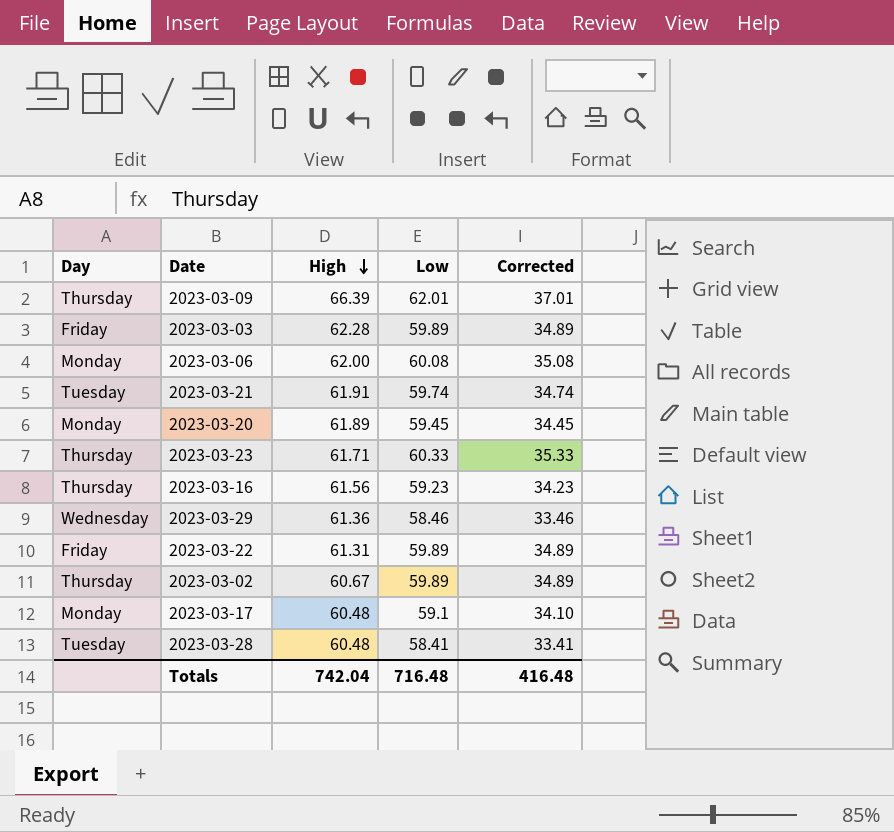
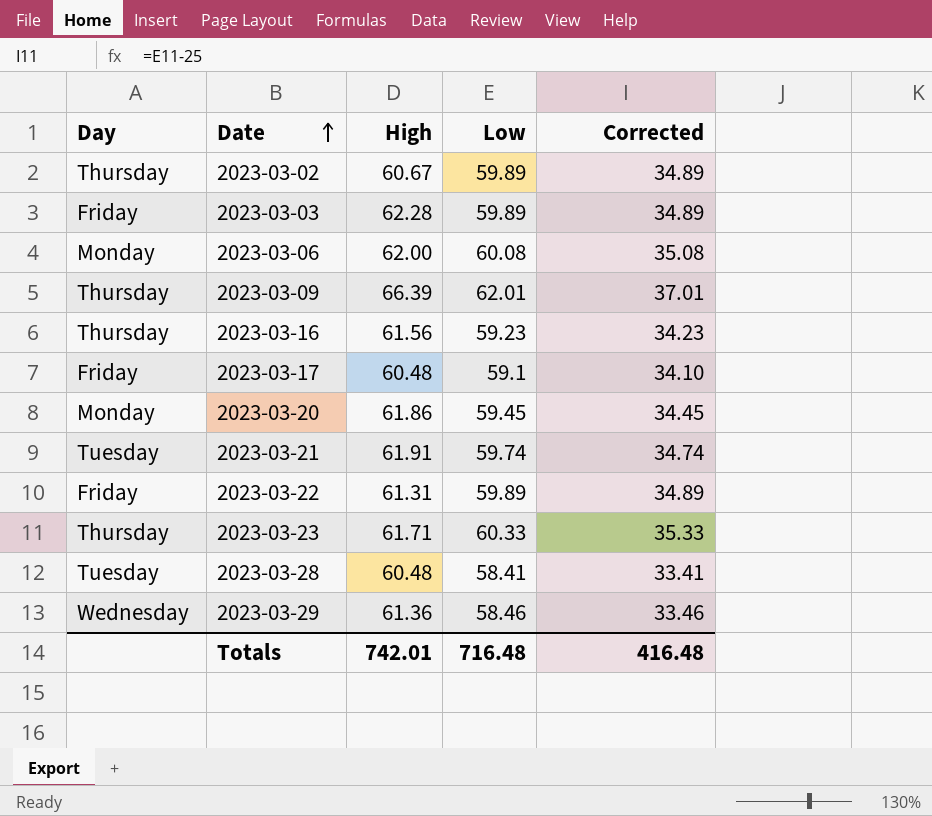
row order: High descending -> Date ascending
2023-03-17 | Day: Monday -> Friday
2023-03-20 | High: 61.89 -> 61.86
Totals | High: 742.04 -> 742.01

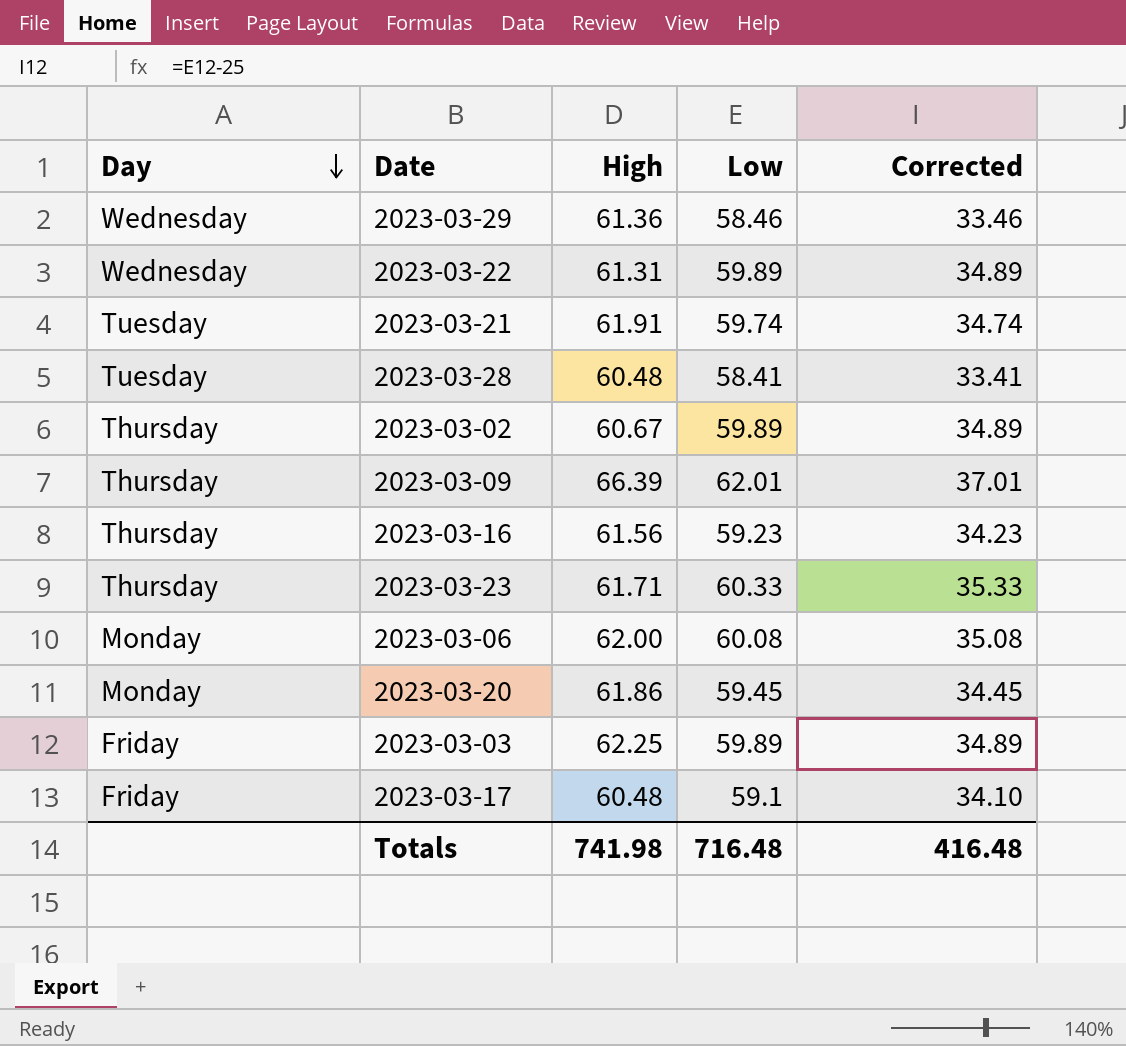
row order: Date ascending -> Day descending
2023-03-22 | Day: Friday -> Wednesday
2023-03-03 | High: 62.28 -> 62.25
Totals | High: 742.01 -> 741.98

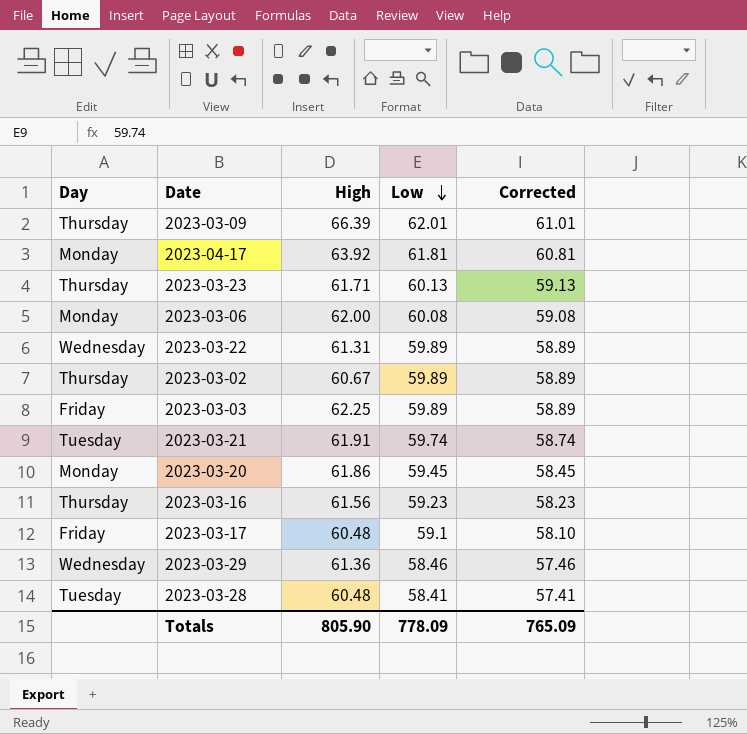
row order: Day descending -> Low descending
column Corrected | formula: [Low] - 25 -> [Low] - 1
row 2023-04-17: none -> Monday | 63.92 | 61.81 | 60.81
2023-03-23 | Low: 60.33 -> 60.13
Totals | High: 741.98 -> 805.90
Totals | Low: 716.48 -> 778.09
Totals | Corrected: 416.48 -> 765.09

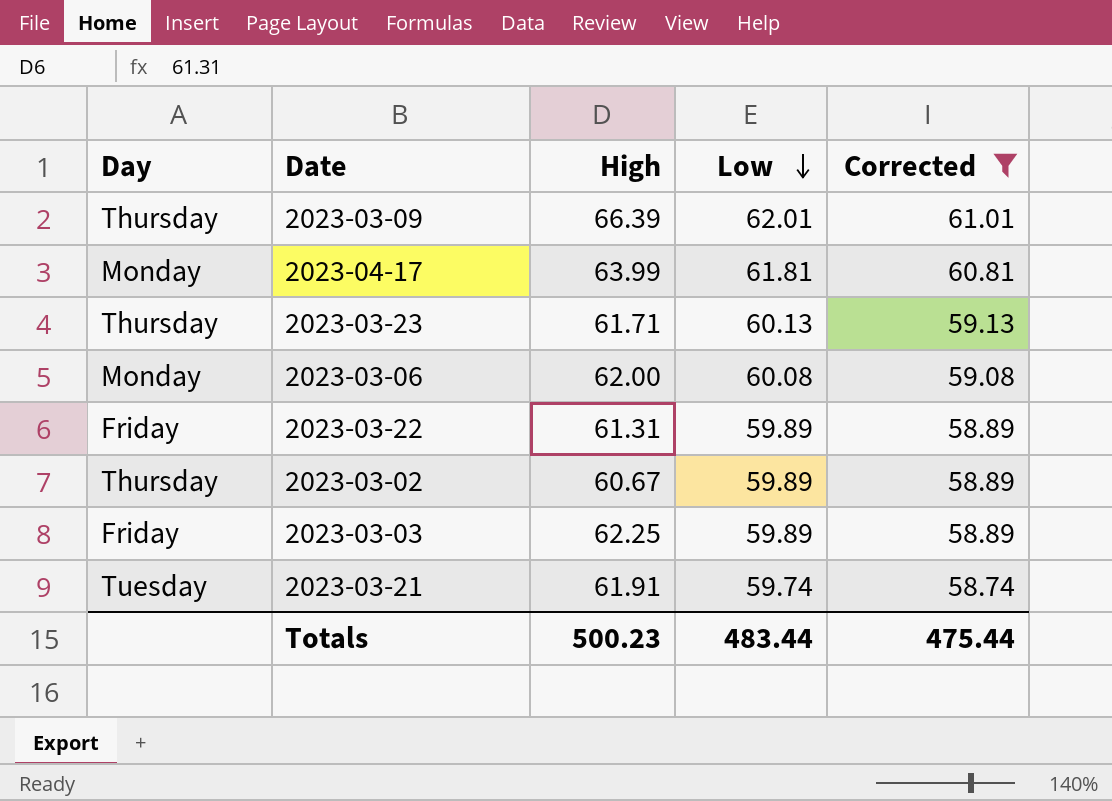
filter: none -> Corrected >= 58.74
2023-04-17 | High: 63.92 -> 63.99
2023-03-22 | Day: Wednesday -> Friday
Totals | High: 805.90 -> 500.23
Totals | Low: 778.09 -> 483.44
Totals | Corrected: 765.09 -> 475.44

